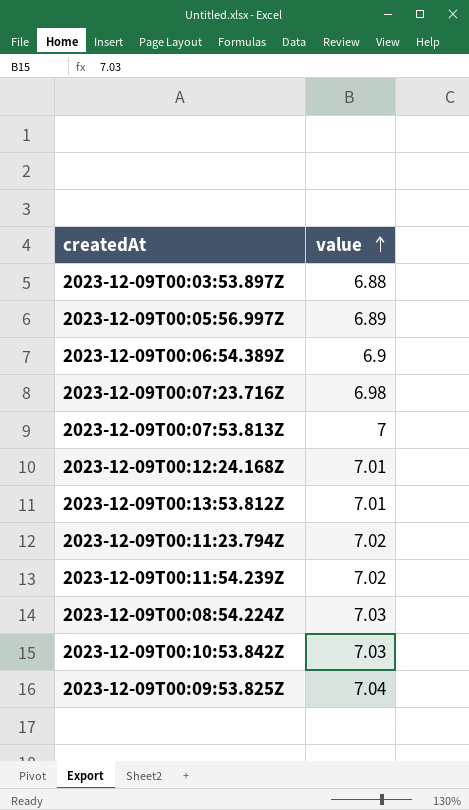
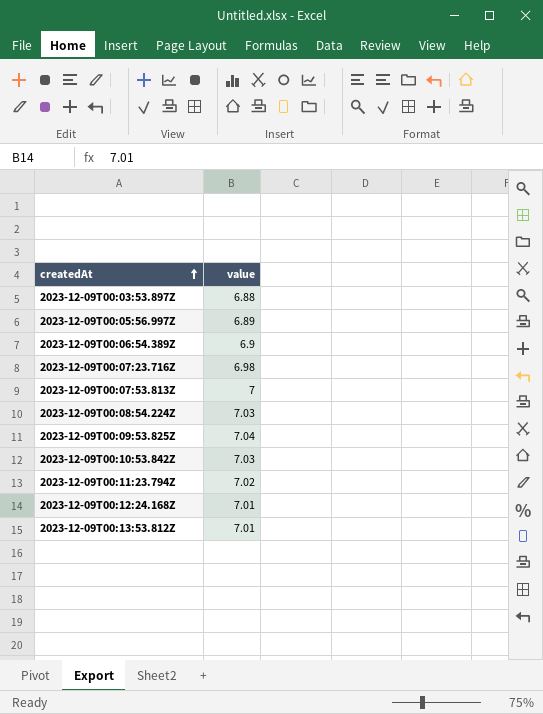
row order: value ascending -> createdAt ascending
row 2023-12-09T00:11:54.239Z: 7.02 -> none

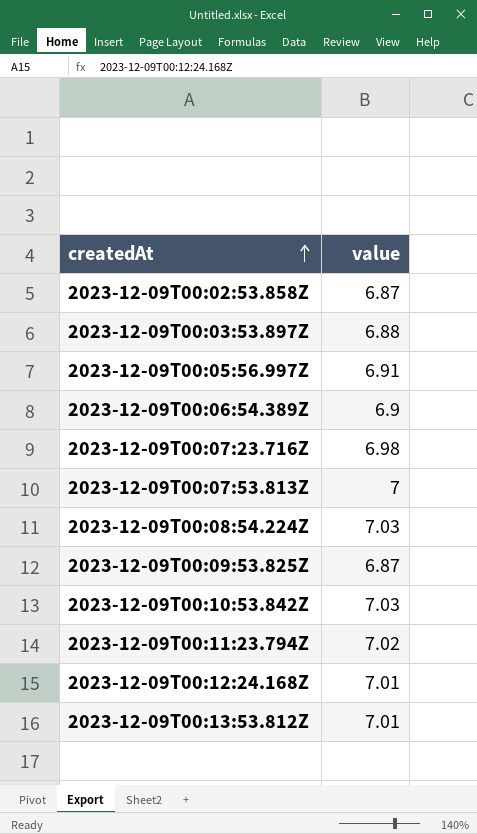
row 2023-12-09T00:02:53.858Z: none -> 6.87
2023-12-09T00:05:56.997Z | value: 6.89 -> 6.91
2023-12-09T00:09:53.825Z | value: 7.04 -> 6.87

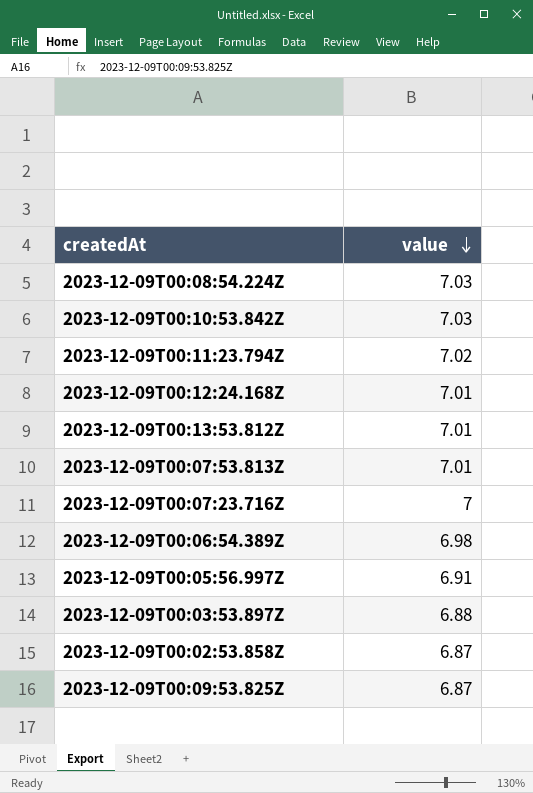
row order: createdAt ascending -> value descending
2023-12-09T00:07:53.813Z | value: 7 -> 7.01
2023-12-09T00:07:23.716Z | value: 6.98 -> 7
2023-12-09T00:06:54.389Z | value: 6.9 -> 6.98

